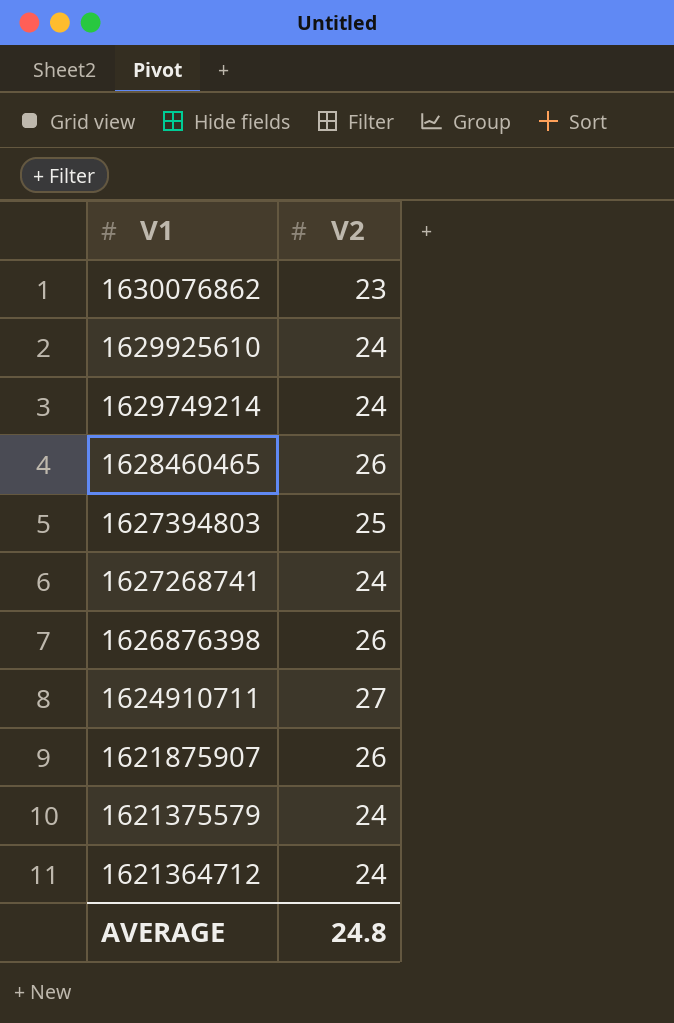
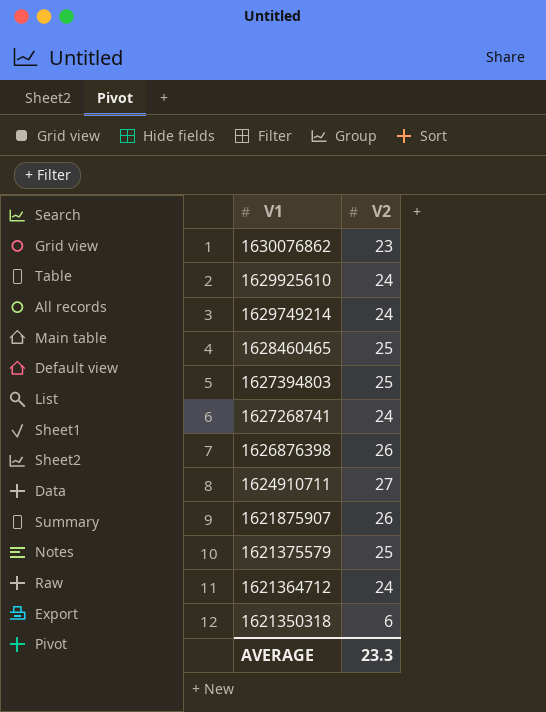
1628460465 | V2: 26 -> 25
1621375579 | V2: 24 -> 25
row 1621350318: none -> 6
AVERAGE | V2: 24.8 -> 23.3

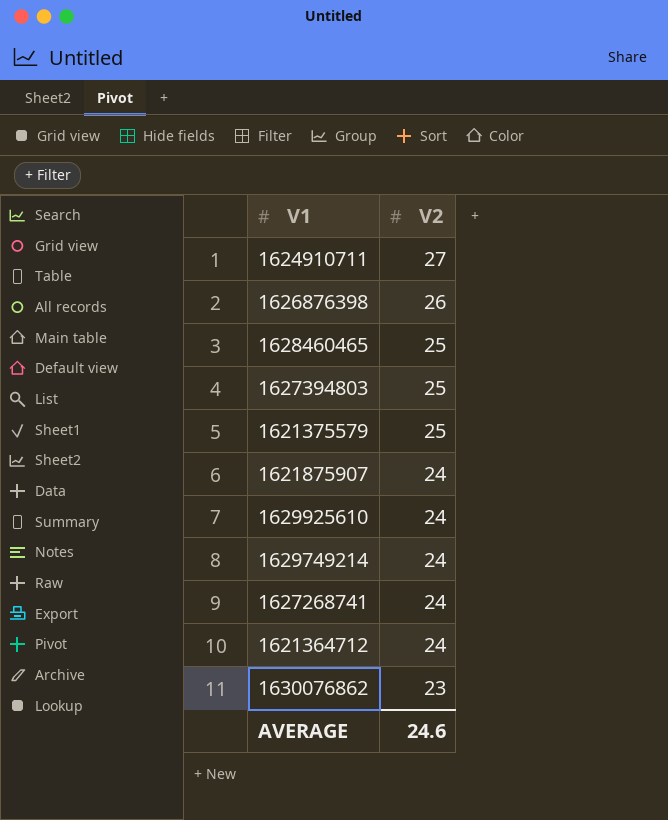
row order: V1 descending -> V2 descending
row 1621350318: 6 -> none
1621875907 | V2: 26 -> 24
AVERAGE | V2: 23.3 -> 24.6

